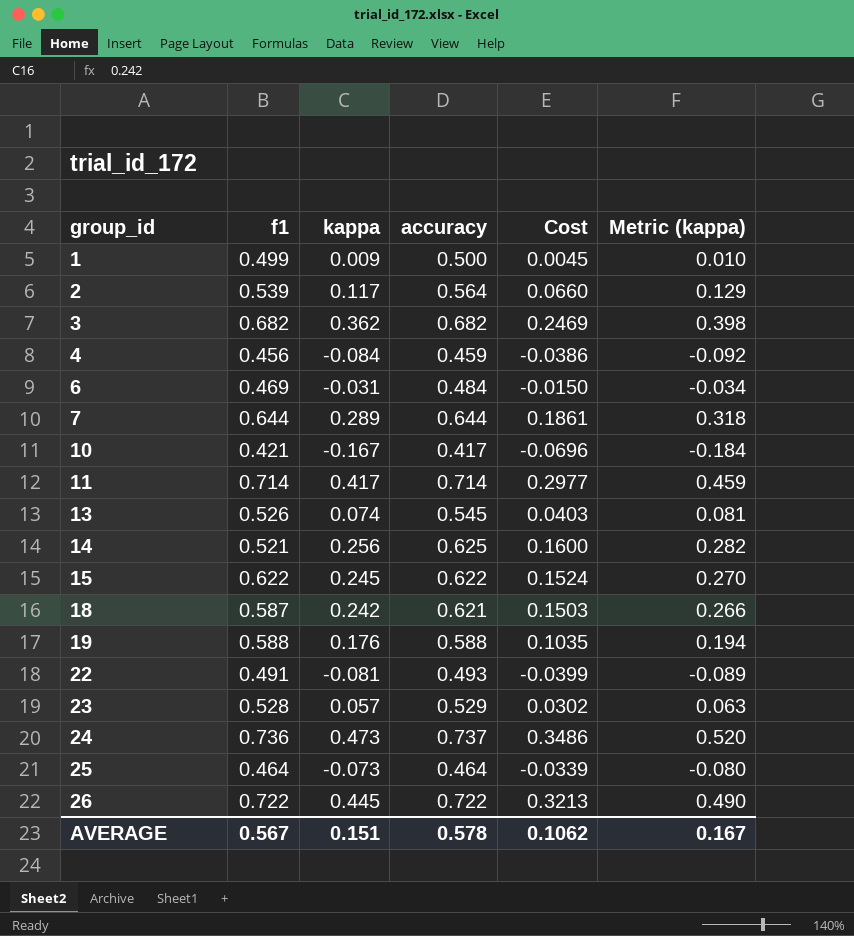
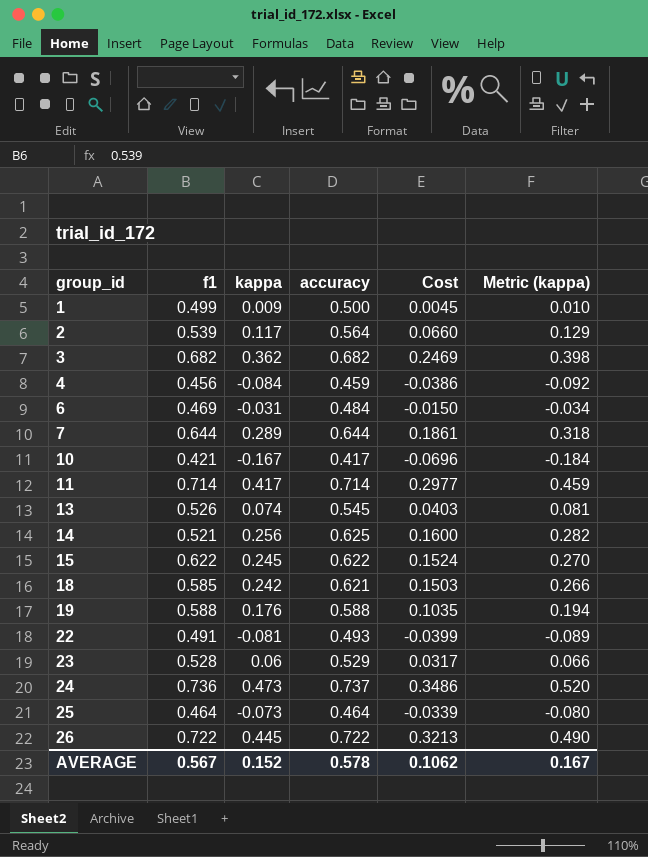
18 | f1: 0.587 -> 0.585
23 | kappa: 0.057 -> 0.06
23 | Cost: 0.0302 -> 0.0317
23 | Metric (kappa): 0.063 -> 0.066
AVERAGE | kappa: 0.151 -> 0.152

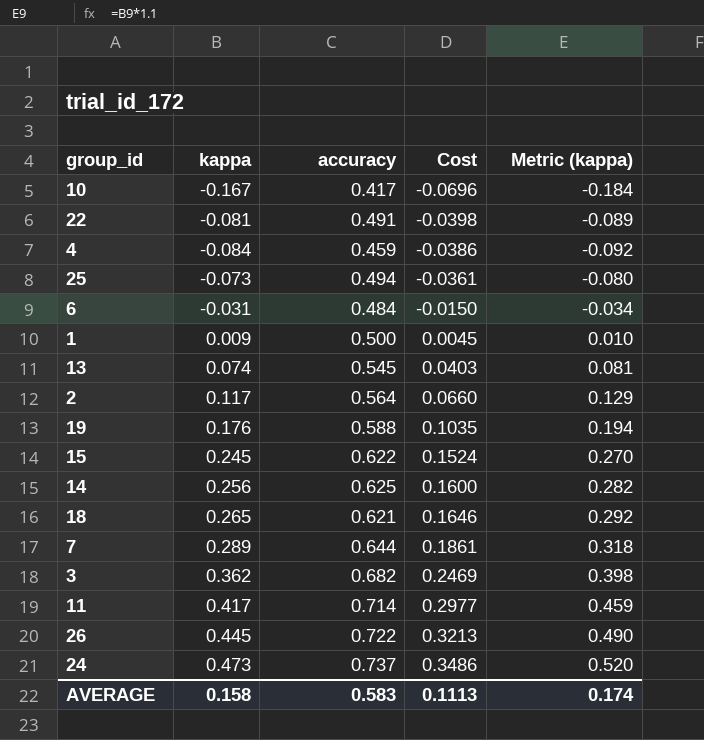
row order: group_id ascending -> Cost ascending
column f1 | position: 2 -> none
row 23: 0.528 | 0.06 | 0.529 | 0.0317 | 0.066 -> none
22 | accuracy: 0.493 -> 0.491
22 | Cost: -0.0399 -> -0.0398
25 | accuracy: 0.464 -> 0.494
25 | Cost: -0.0339 -> -0.0361
18 | kappa: 0.242 -> 0.265
18 | Cost: 0.1503 -> 0.1646
18 | Metric (kappa): 0.266 -> 0.292
AVERAGE | kappa: 0.152 -> 0.158
AVERAGE | accuracy: 0.578 -> 0.583
AVERAGE | Cost: 0.1062 -> 0.1113
AVERAGE | Metric (kappa): 0.167 -> 0.174

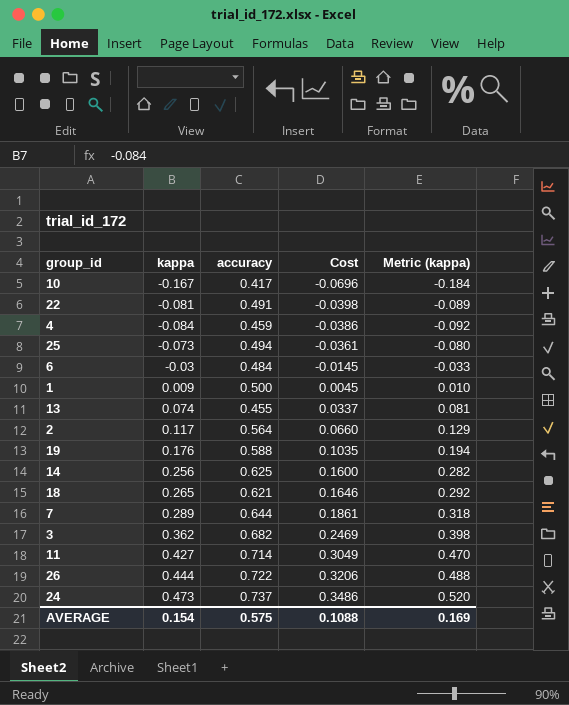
row 15: 0.245 | 0.622 | 0.1524 | 0.270 -> none
6 | kappa: -0.031 -> -0.03
6 | Cost: -0.0150 -> -0.0145
6 | Metric (kappa): -0.034 -> -0.033
13 | accuracy: 0.545 -> 0.455
13 | Cost: 0.0403 -> 0.0337
11 | kappa: 0.417 -> 0.427
11 | Cost: 0.2977 -> 0.3049
11 | Metric (kappa): 0.459 -> 0.470
26 | kappa: 0.445 -> 0.444
26 | Cost: 0.3213 -> 0.3206
26 | Metric (kappa): 0.490 -> 0.488
AVERAGE | kappa: 0.158 -> 0.154
AVERAGE | accuracy: 0.583 -> 0.575
AVERAGE | Cost: 0.1113 -> 0.1088
AVERAGE | Metric (kappa): 0.174 -> 0.169

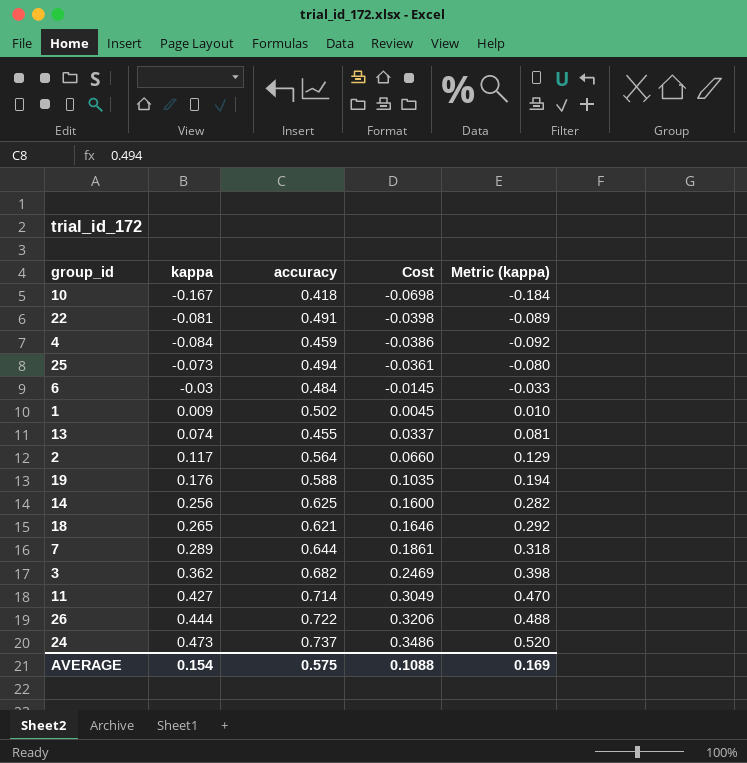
10 | accuracy: 0.417 -> 0.418
10 | Cost: -0.0696 -> -0.0698
1 | accuracy: 0.500 -> 0.502

